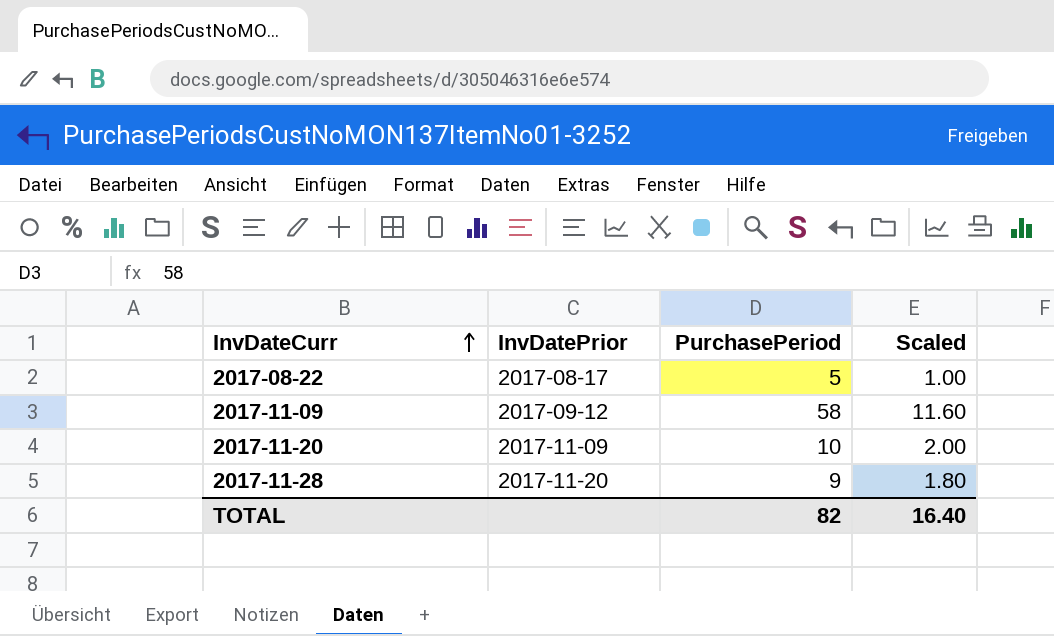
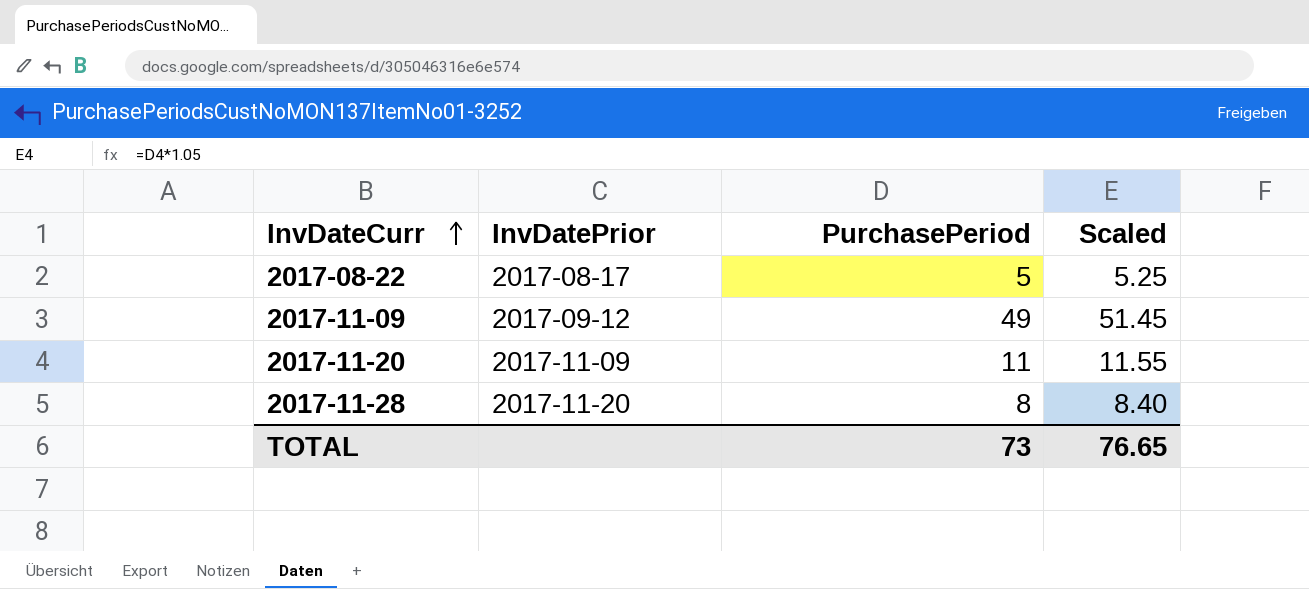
column Scaled | formula: [PurchasePeriod] * 0.2 -> [PurchasePeriod] * 1.05
2017-11-09 | PurchasePeriod: 58 -> 49
2017-11-20 | PurchasePeriod: 10 -> 11
2017-11-28 | PurchasePeriod: 9 -> 8
TOTAL | PurchasePeriod: 82 -> 73
TOTAL | Scaled: 16.40 -> 76.65

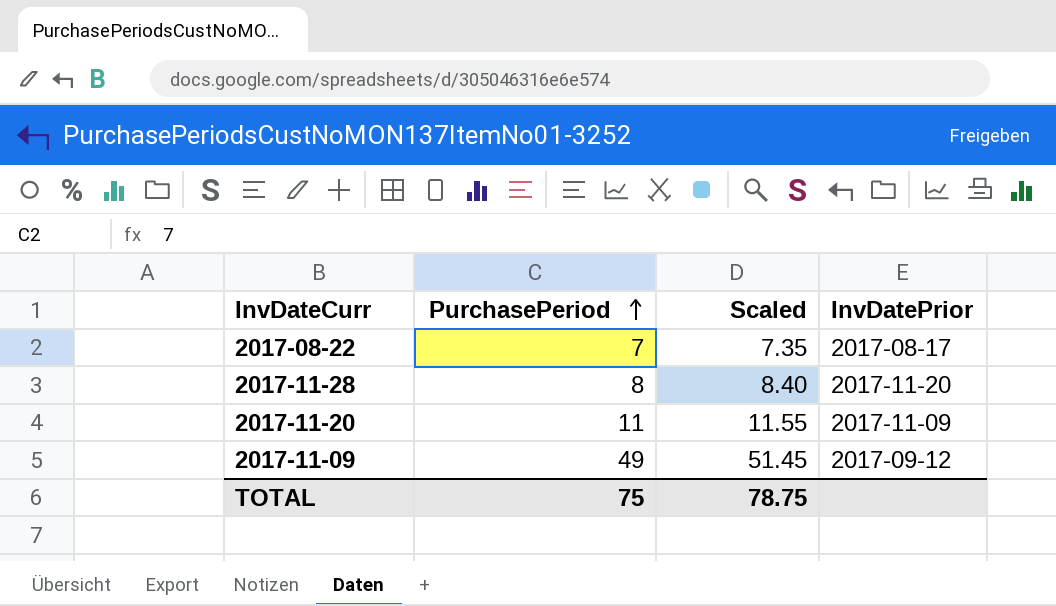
row order: InvDateCurr ascending -> PurchasePeriod ascending
column InvDatePrior | position: 2 -> 4
2017-08-22 | PurchasePeriod: 5 -> 7
2017-08-22 | Scaled: 5.25 -> 7.35
TOTAL | PurchasePeriod: 73 -> 75
TOTAL | Scaled: 76.65 -> 78.75

